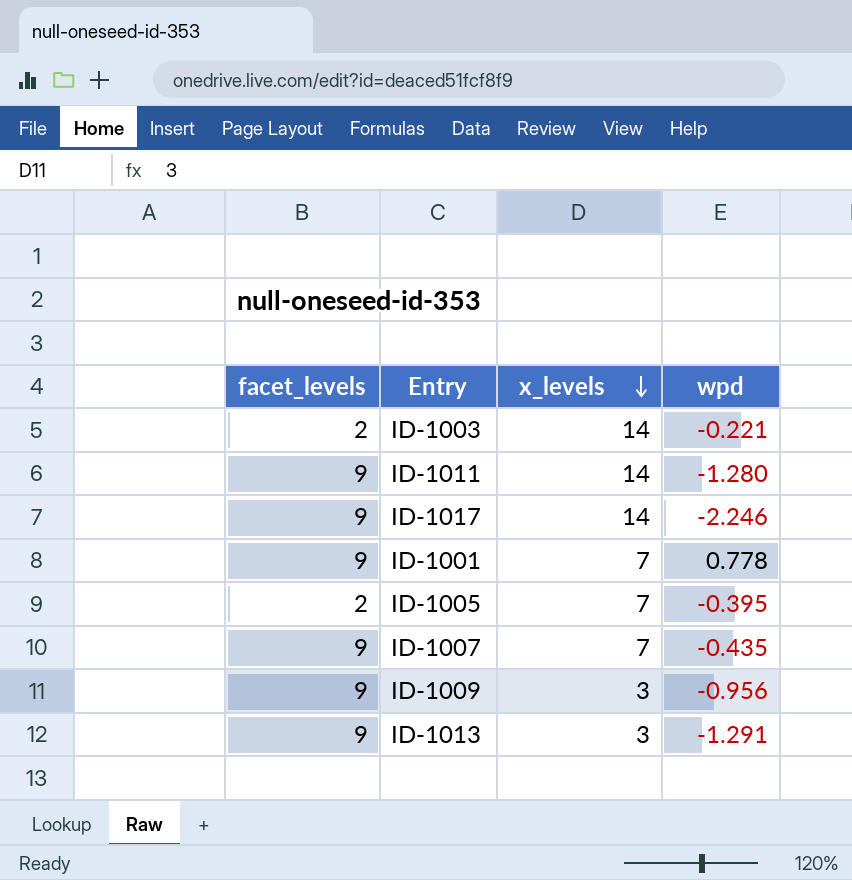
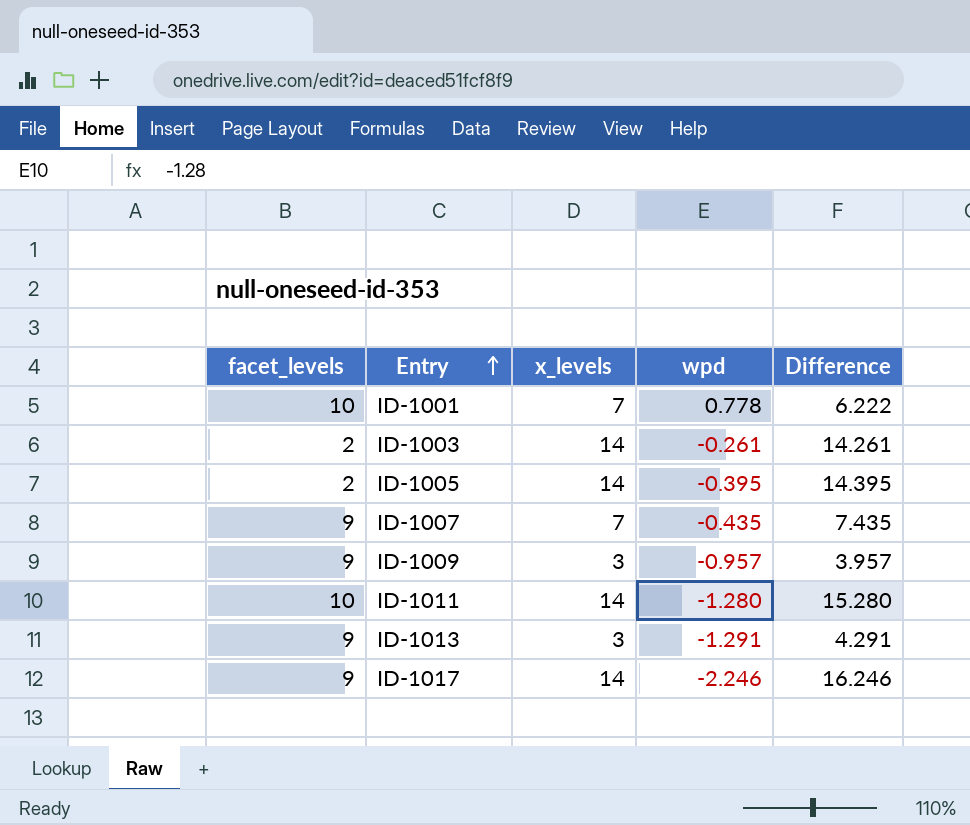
row order: x_levels descending -> Entry ascending
column Difference | formula: none -> [x_levels] - [wpd]
ID-1001 | facet_levels: 9 -> 10
ID-1003 | wpd: -0.221 -> -0.261
ID-1005 | x_levels: 7 -> 14
ID-1009 | wpd: -0.956 -> -0.957
ID-1011 | facet_levels: 9 -> 10

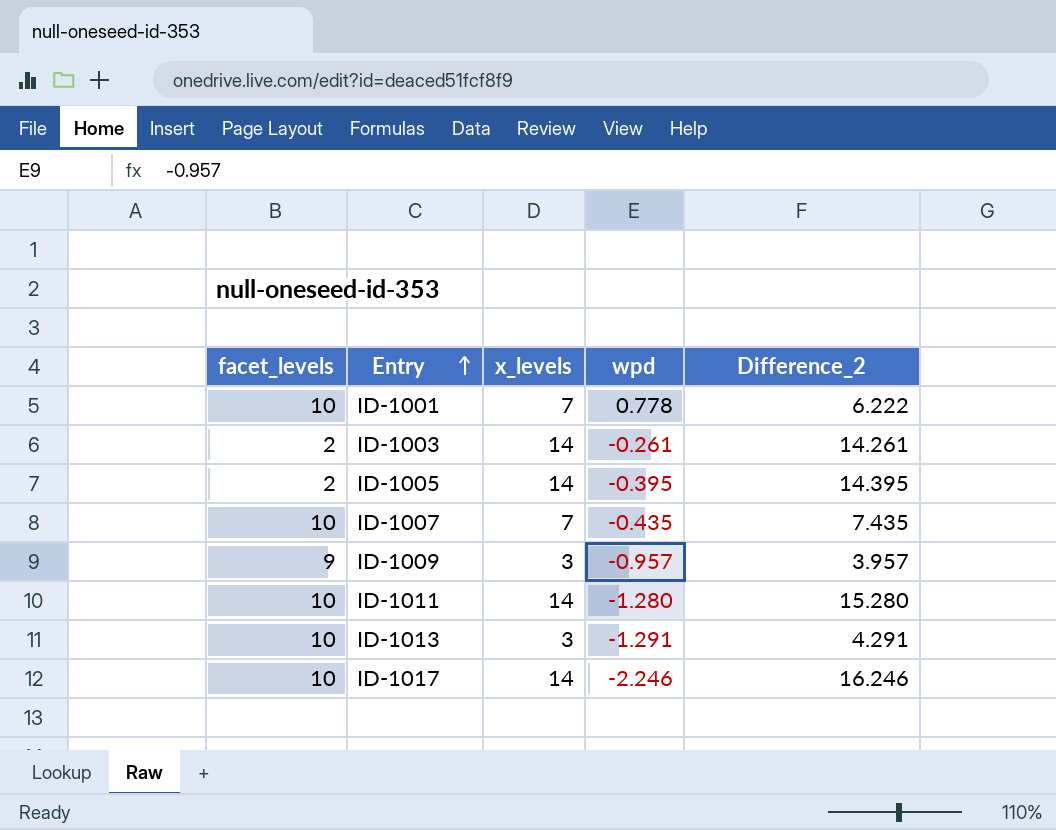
column name: Difference -> Difference_2
ID-1007 | facet_levels: 9 -> 10
ID-1013 | facet_levels: 9 -> 10
ID-1017 | facet_levels: 9 -> 10

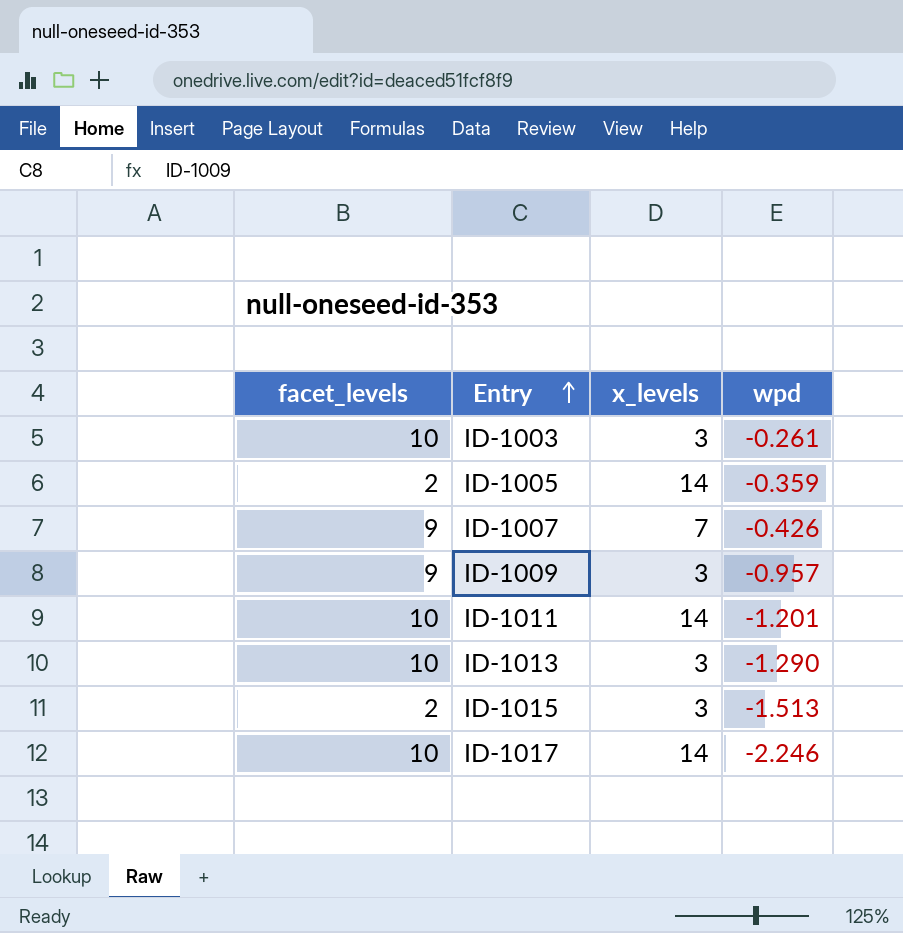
column Difference_2 | formula: [x_levels] - [wpd] -> none
row ID-1001: 10 | 7 | 0.778 | 6.222 -> none
ID-1003 | facet_levels: 2 -> 10
ID-1003 | x_levels: 14 -> 3
ID-1005 | wpd: -0.395 -> -0.359
ID-1007 | facet_levels: 10 -> 9
ID-1007 | wpd: -0.435 -> -0.426
ID-1011 | wpd: -1.280 -> -1.201
ID-1013 | wpd: -1.291 -> -1.290
row ID-1015: none -> 2 | 3 | -1.513

